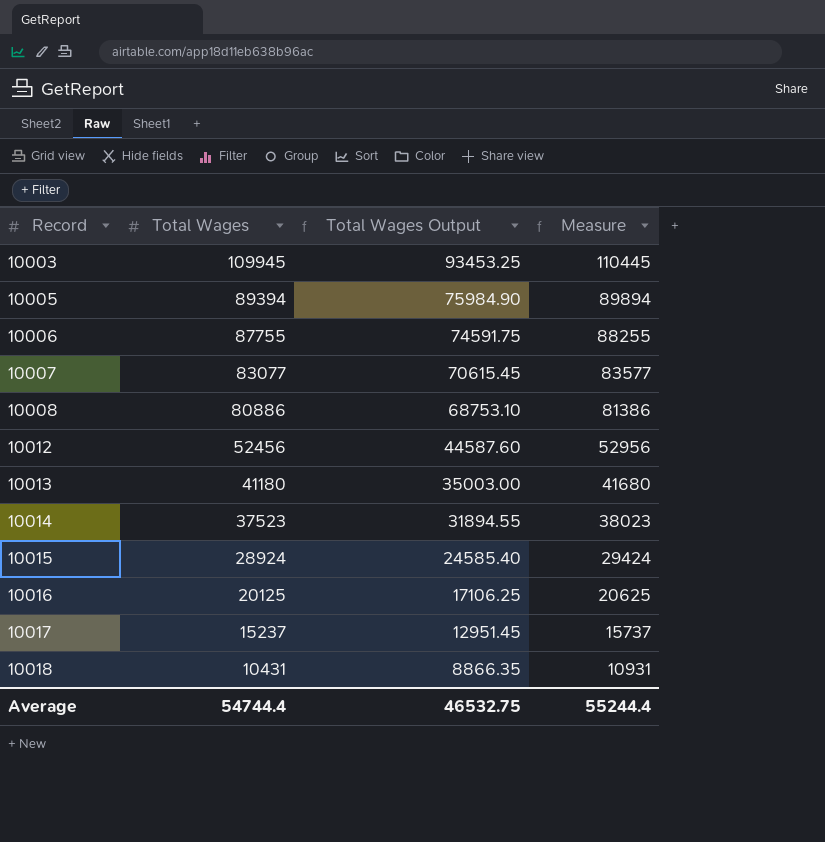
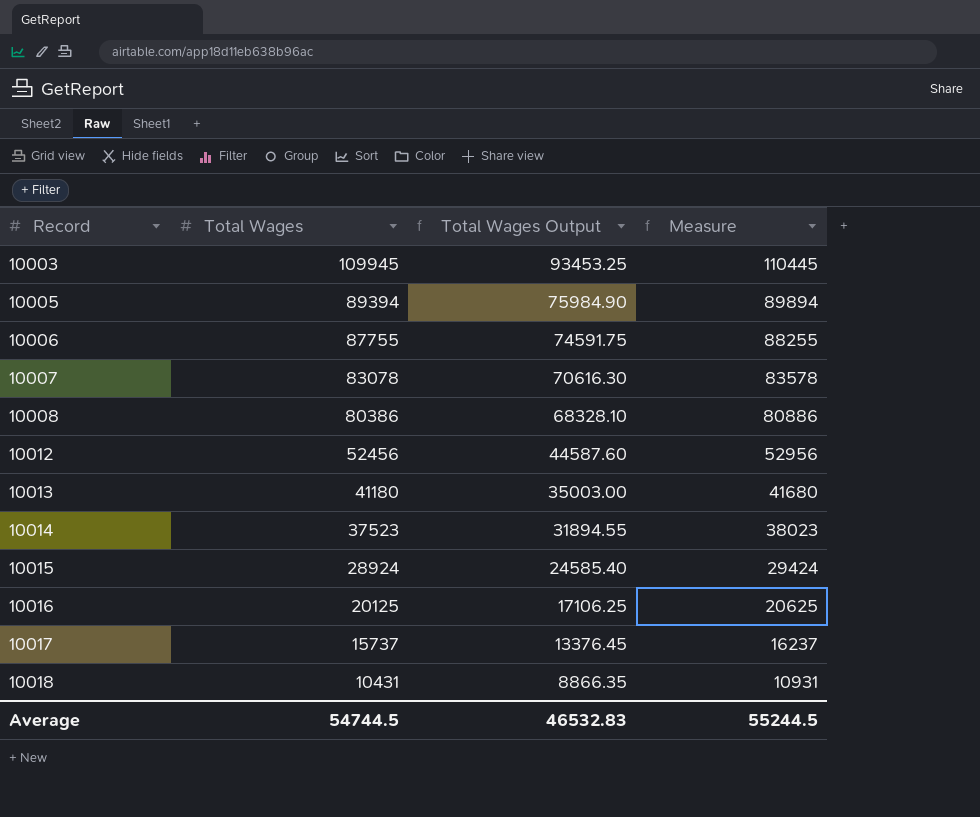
10007 | Total Wages: 83077 -> 83078
10007 | Total Wages Output: 70615.45 -> 70616.30
10007 | Measure: 83577 -> 83578
10008 | Total Wages: 80886 -> 80386
10008 | Total Wages Output: 68753.10 -> 68328.10
10008 | Measure: 81386 -> 80886
10017 | Total Wages: 15237 -> 15737
10017 | Total Wages Output: 12951.45 -> 13376.45
10017 | Measure: 15737 -> 16237
Average | Total Wages: 54744.4 -> 54744.5
Average | Total Wages Output: 46532.75 -> 46532.83
Average | Measure: 55244.4 -> 55244.5

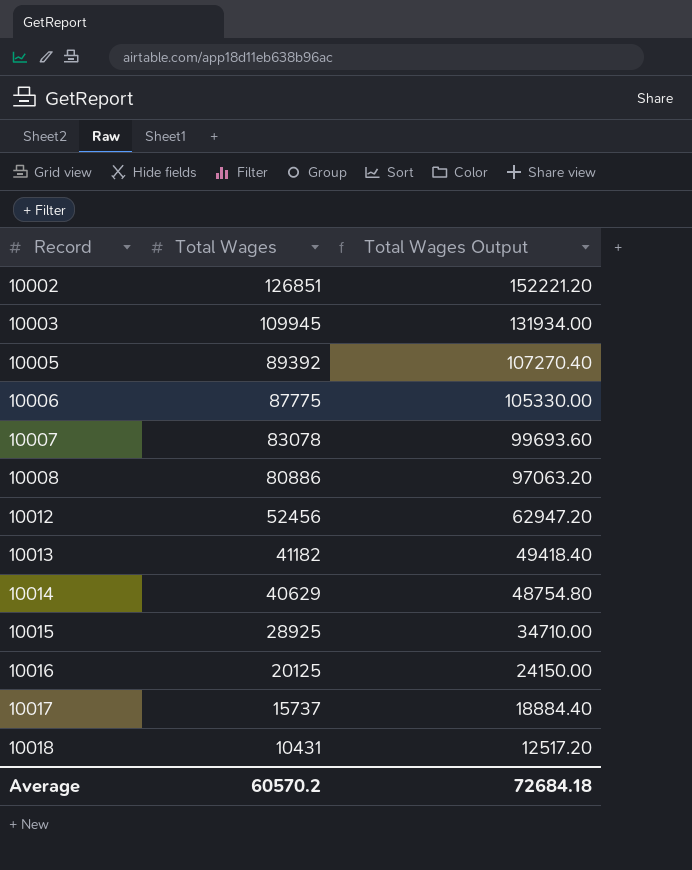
column Measure | formula: [Total Wages] + 500 -> none
column Total Wages Output | formula: [Total Wages] * 0.85 -> [Total Wages] * 1.2
row 10002: none -> 126851 | 152221.20
10005 | Total Wages: 89394 -> 89392
10006 | Total Wages: 87755 -> 87775
10008 | Total Wages: 80386 -> 80886
10013 | Total Wages: 41180 -> 41182
10014 | Total Wages: 37523 -> 40629
10015 | Total Wages: 28924 -> 28925
Average | Total Wages: 54744.5 -> 60570.2
Average | Total Wages Output: 46532.83 -> 72684.18

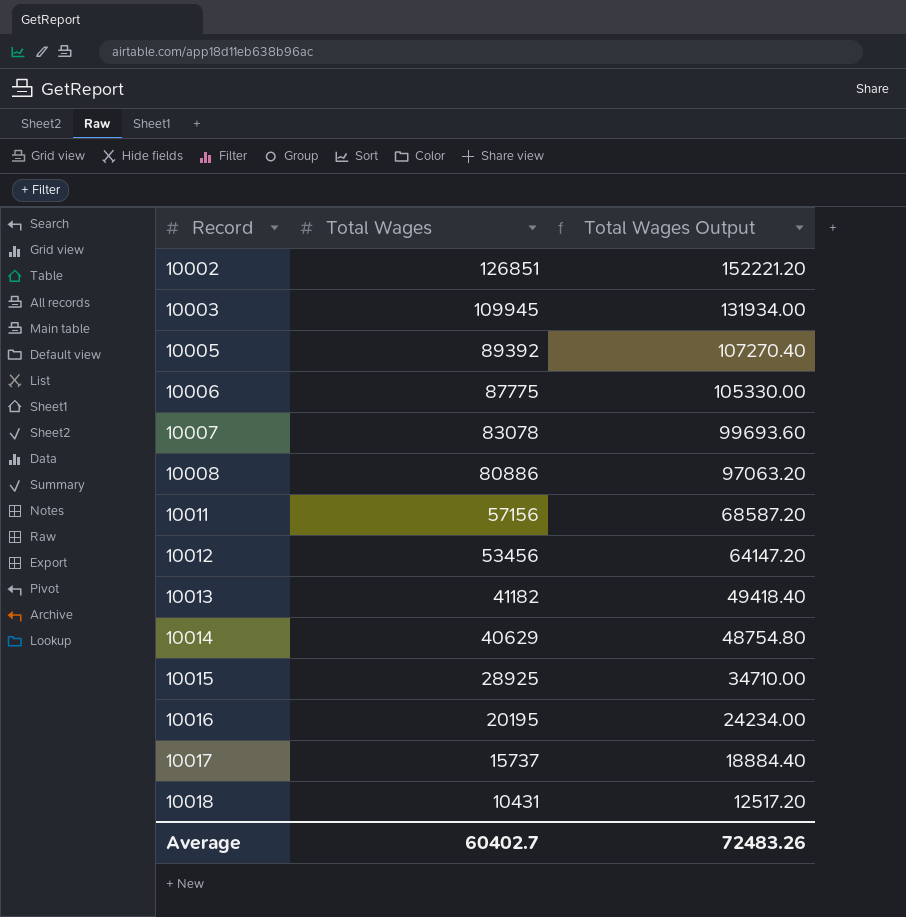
row 10011: none -> 57156 | 68587.20
10012 | Total Wages: 52456 -> 53456
10012 | Total Wages Output: 62947.20 -> 64147.20
10016 | Total Wages: 20125 -> 20195
10016 | Total Wages Output: 24150.00 -> 24234.00
Average | Total Wages: 60570.2 -> 60402.7
Average | Total Wages Output: 72684.18 -> 72483.26

